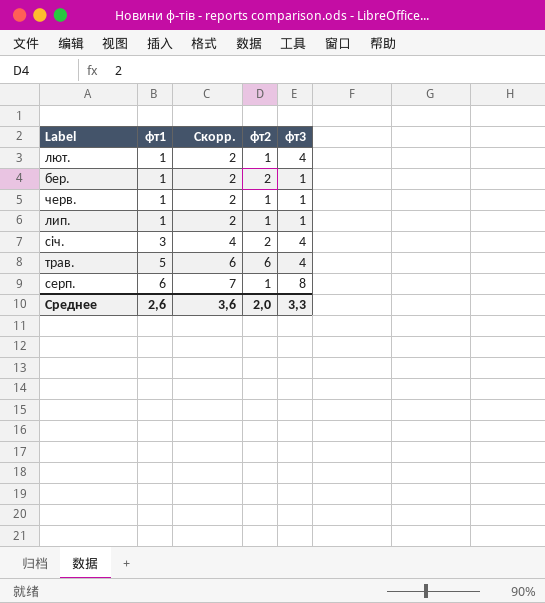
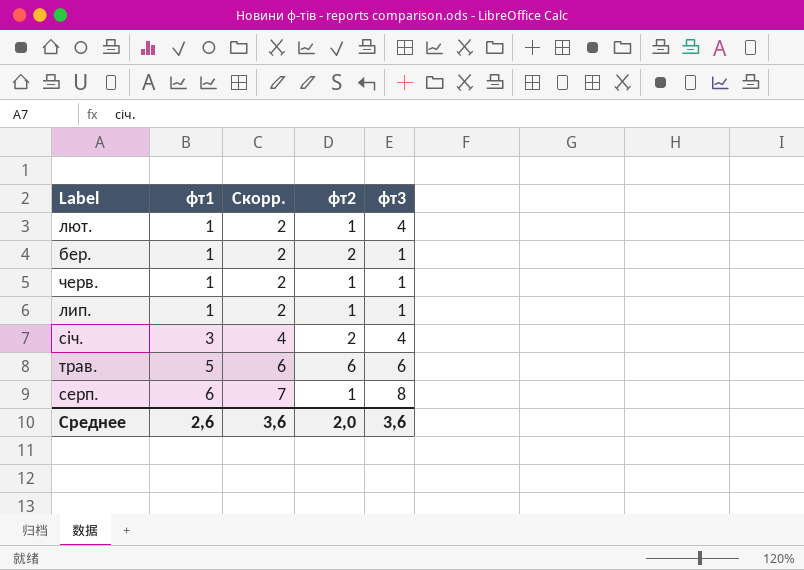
трав. | фт3: 4 -> 6
Среднее | фт3: 3,3 -> 3,6

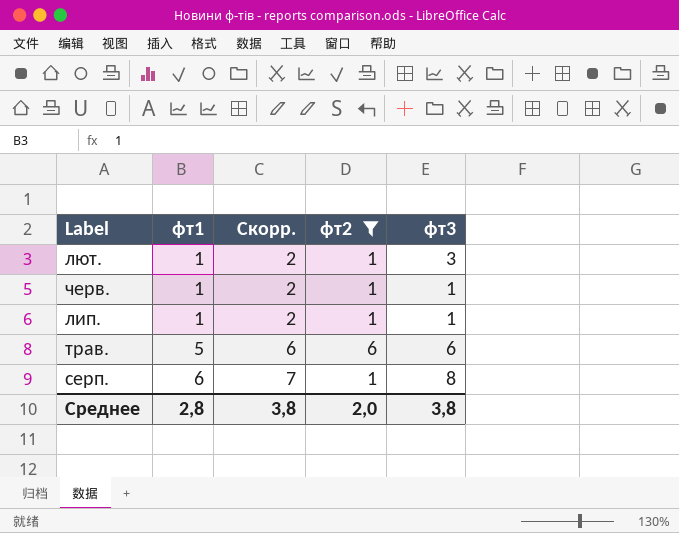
filter: none -> фт2 != 2
лют. | фт3: 4 -> 3
Среднее | фт1: 2,6 -> 2,8
Среднее | Скорр.: 3,6 -> 3,8
Среднее | фт3: 3,6 -> 3,8

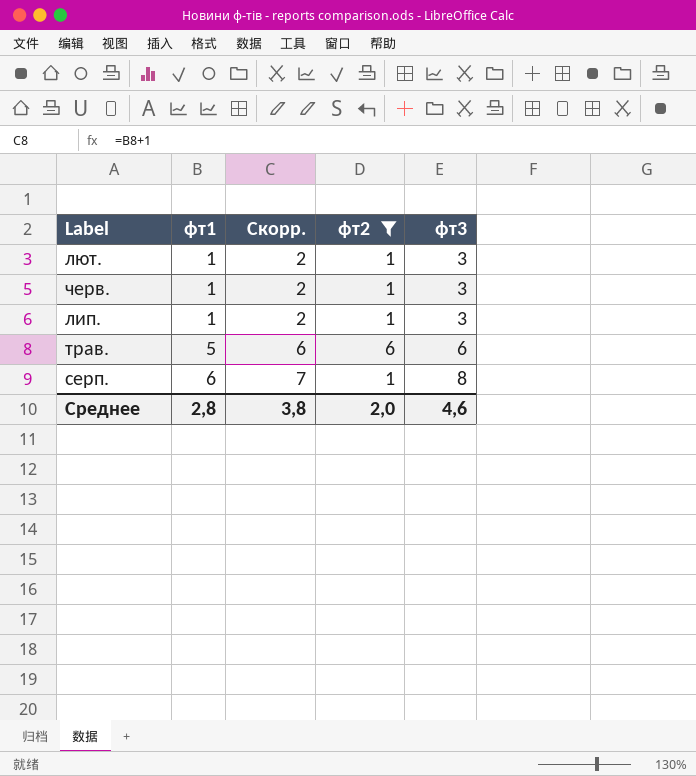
черв. | фт3: 1 -> 3
лип. | фт3: 1 -> 3
Среднее | фт3: 3,8 -> 4,6

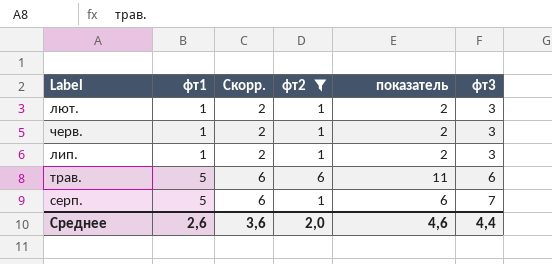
column показатель | formula: none -> [фт1] + [фт2]
серп. | фт1: 6 -> 5
серп. | Скорр.: 7 -> 6
серп. | фт3: 8 -> 7
Среднее | фт1: 2,8 -> 2,6
Среднее | Скорр.: 3,8 -> 3,6
Среднее | фт3: 4,6 -> 4,4

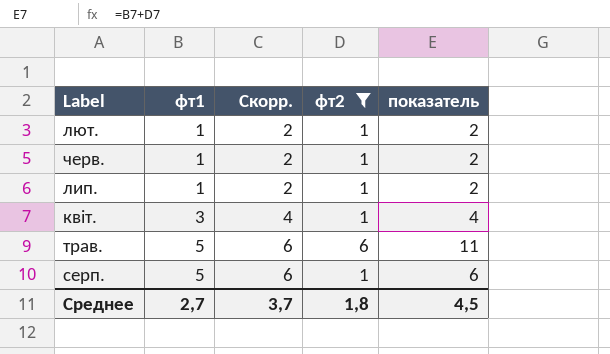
column фт3 | position: 6 -> none
row квіт.: none -> 3 | 4 | 1 | 4
Среднее | фт1: 2,6 -> 2,7
Среднее | Скорр.: 3,6 -> 3,7
Среднее | фт2: 2,0 -> 1,8
Среднее | показатель: 4,6 -> 4,5

